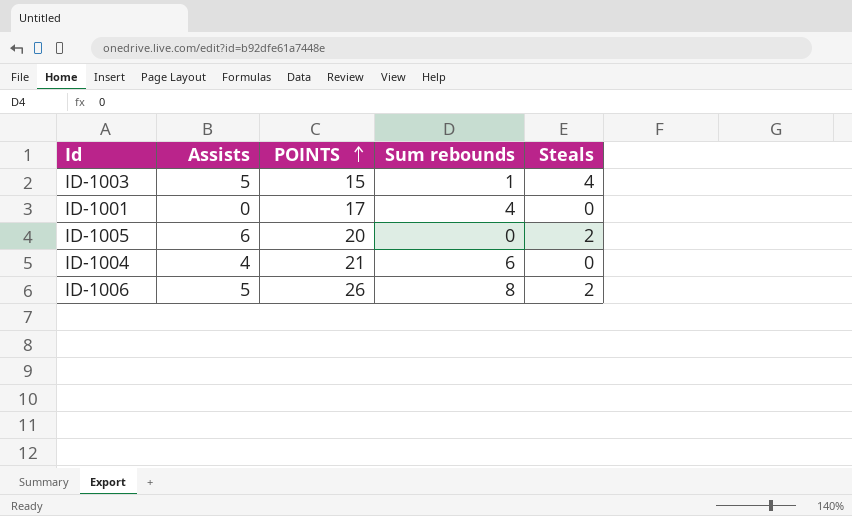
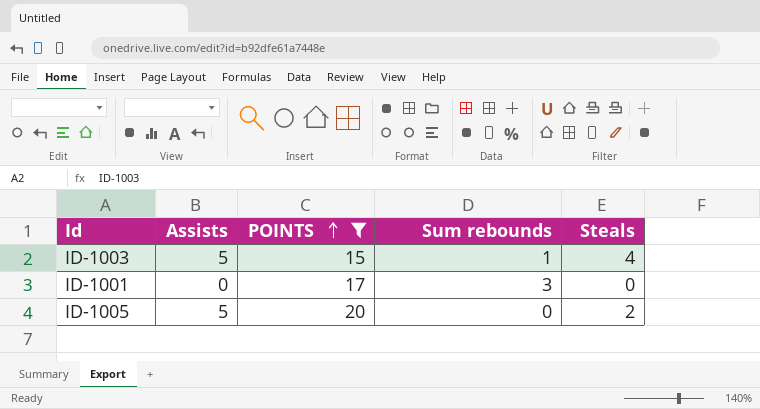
filter: none -> POINTS <= 20
ID-1001 | Sum rebounds: 4 -> 3
ID-1005 | Assists: 6 -> 5

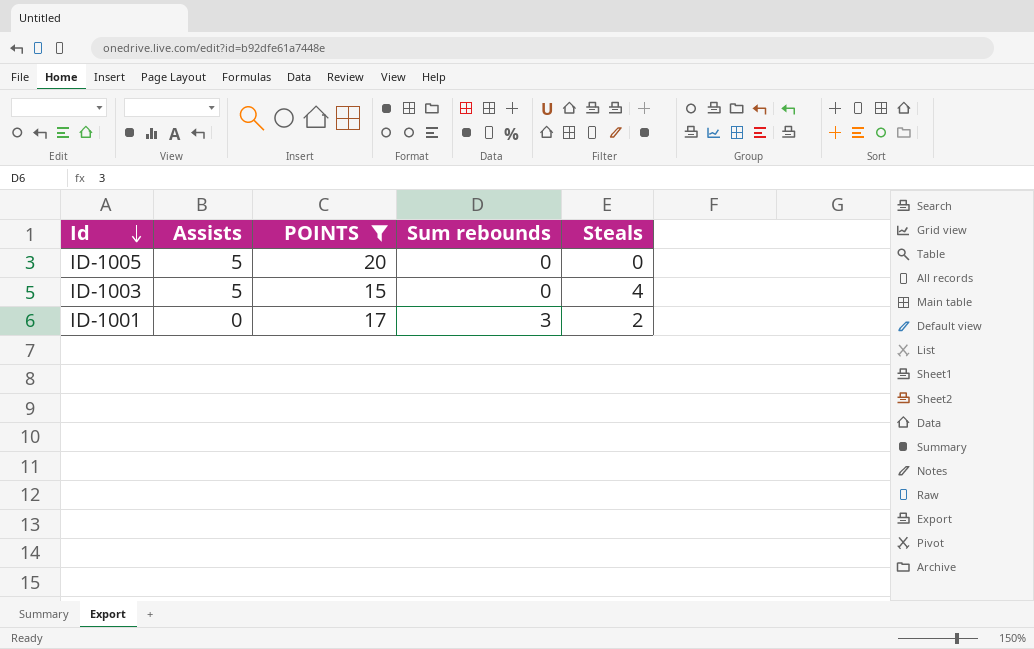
row order: POINTS ascending -> Id descending
ID-1005 | Steals: 2 -> 0
ID-1003 | Sum rebounds: 1 -> 0
ID-1001 | Steals: 0 -> 2

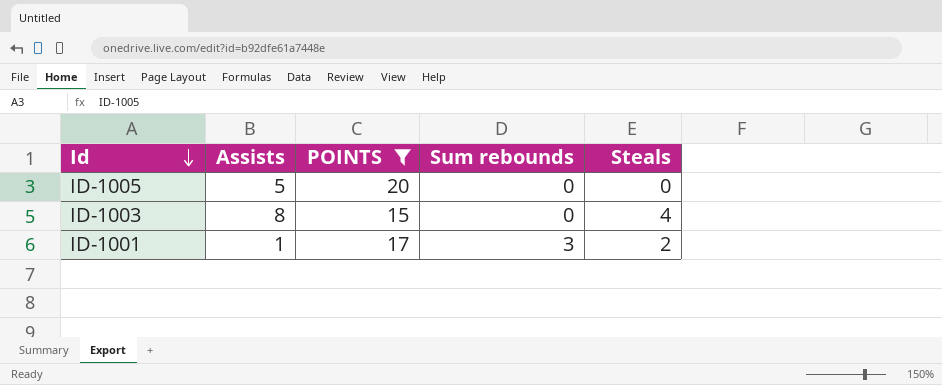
ID-1003 | Assists: 5 -> 8
ID-1001 | Assists: 0 -> 1

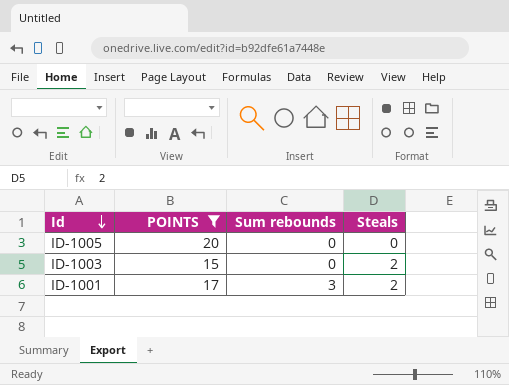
column Assists | position: 2 -> none
ID-1003 | Steals: 4 -> 2

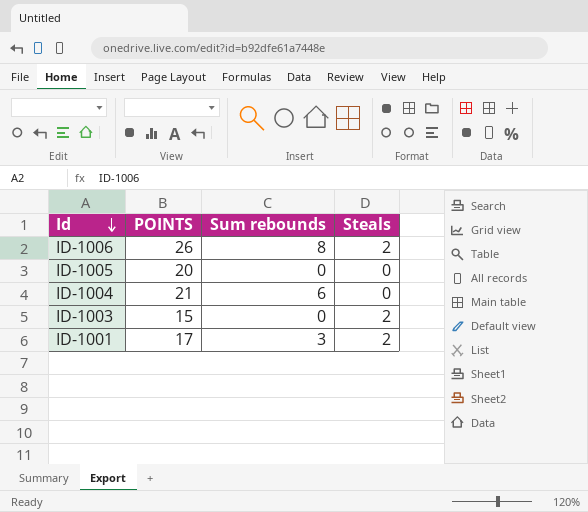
filter: POINTS <= 20 -> none

